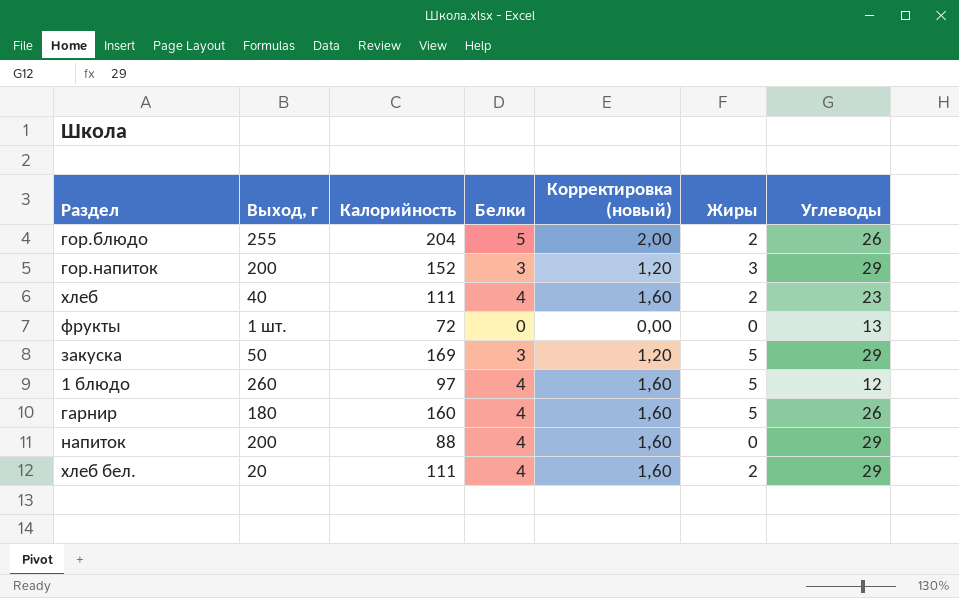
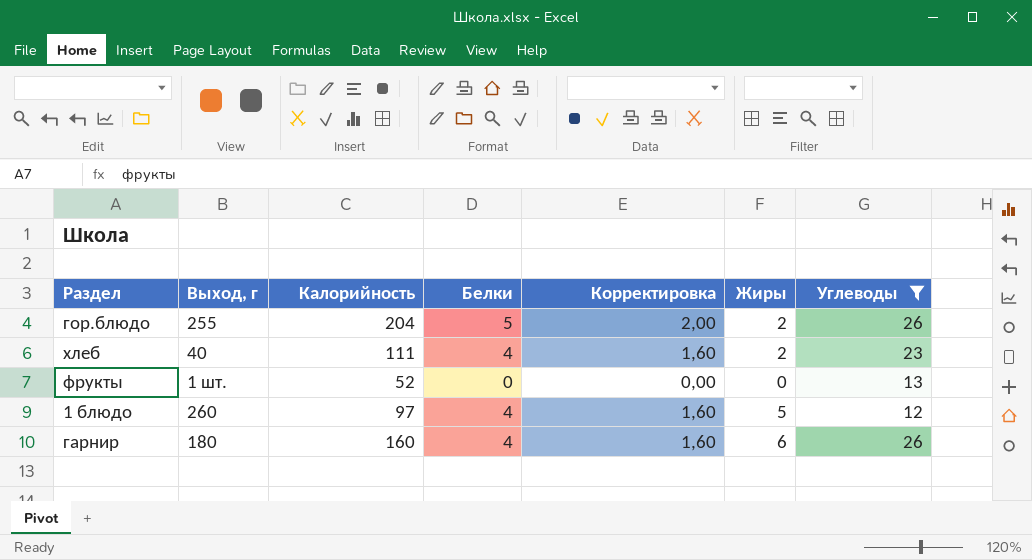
filter: none -> Углеводы != 29
column name: Корректировка (новый) -> Корректировка
фрукты | Калорийность: 72 -> 52
гарнир | Жиры: 5 -> 6

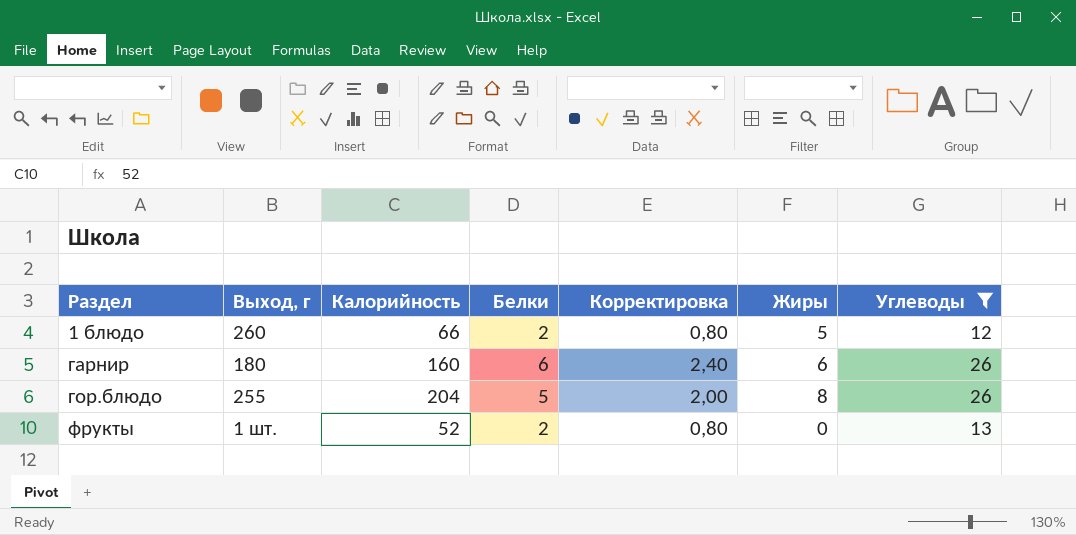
row order: none -> Раздел ascending
row хлеб: 40 | 111 | 4 | 1,60 | 2 | 23 -> none
1 блюдо | Калорийность: 97 -> 66
1 блюдо | Белки: 4 -> 2
1 блюдо | Корректировка: 1,60 -> 0,80
гарнир | Белки: 4 -> 6
гарнир | Корректировка: 1,60 -> 2,40
гор.блюдо | Жиры: 2 -> 8
фрукты | Белки: 0 -> 2
фрукты | Корректировка: 0,00 -> 0,80

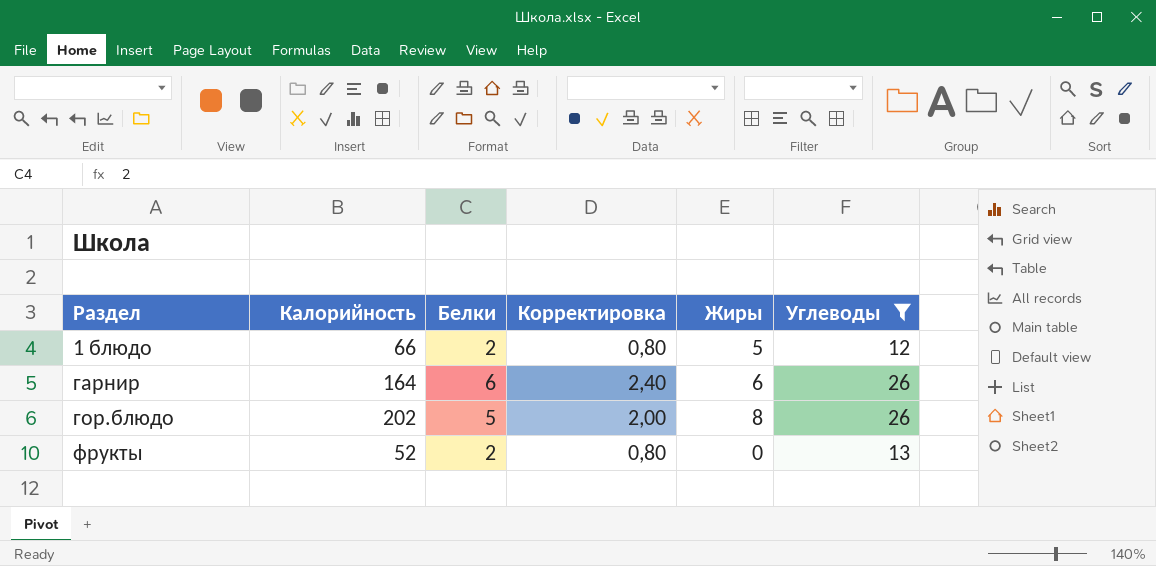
column Выход, г | position: 2 -> none
гарнир | Калорийность: 160 -> 164
гор.блюдо | Калорийность: 204 -> 202

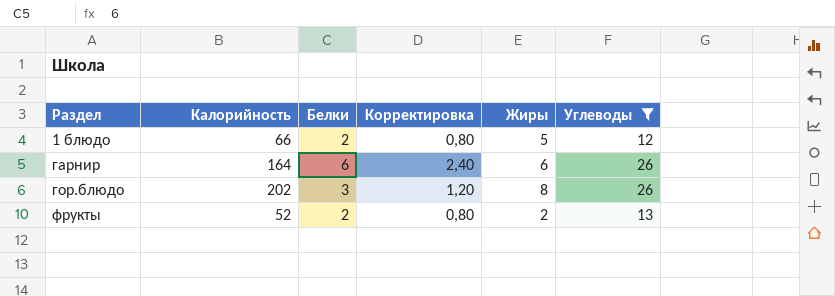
гор.блюдо | Белки: 5 -> 3
гор.блюдо | Корректировка: 2,00 -> 1,20
фрукты | Жиры: 0 -> 2

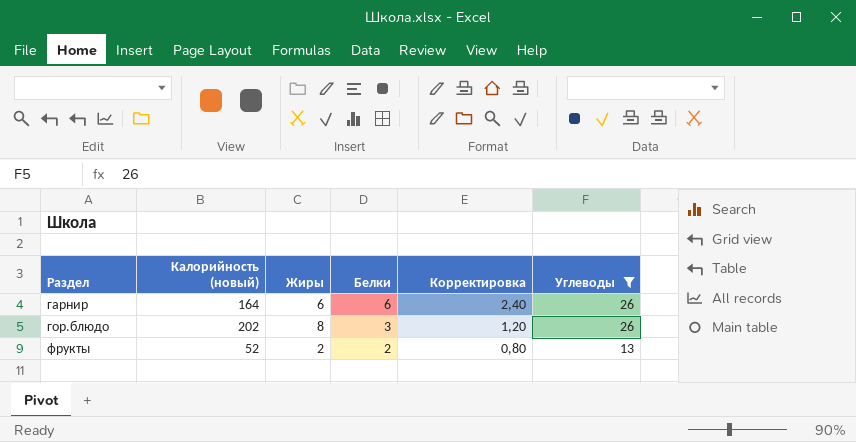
column name: Калорийность -> Калорийность (новый)
column Жиры | position: 5 -> 3
row 1 блюдо: 66 | 2 | 0,80 | 5 | 12 -> none

